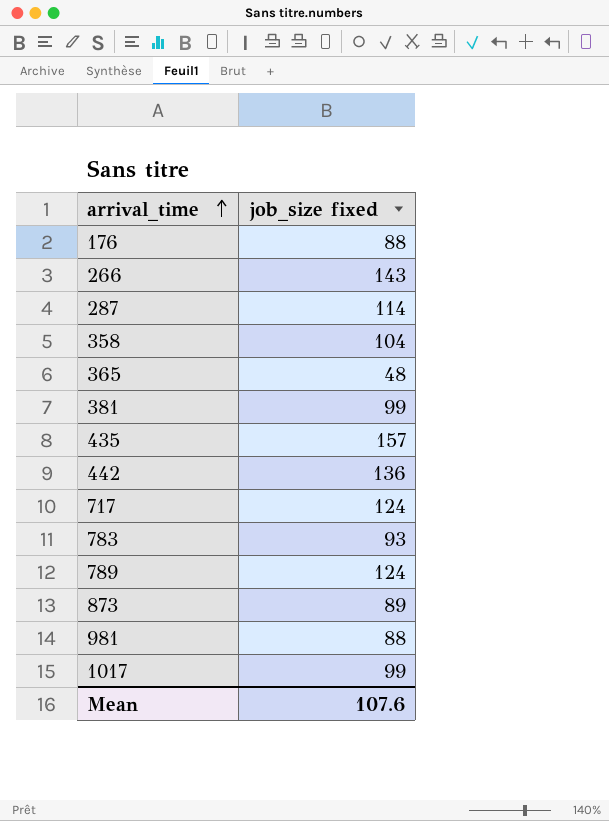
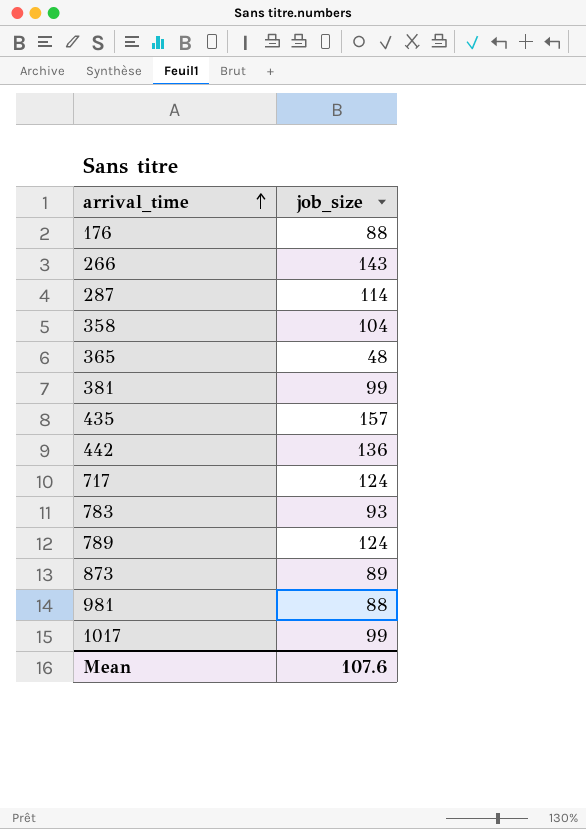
column name: job_size fixed -> job_size

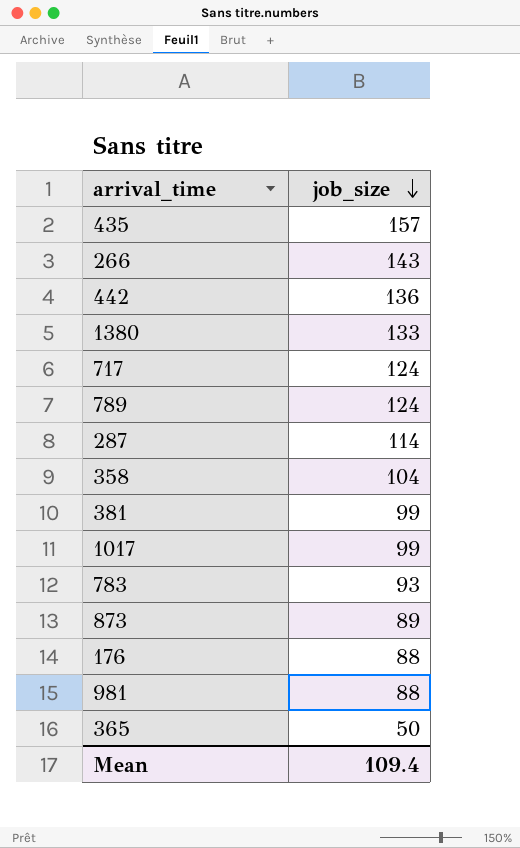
row order: arrival_time ascending -> job_size descending
row 1380: none -> 133
365 | job_size: 48 -> 50
Mean | job_size: 107.6 -> 109.4

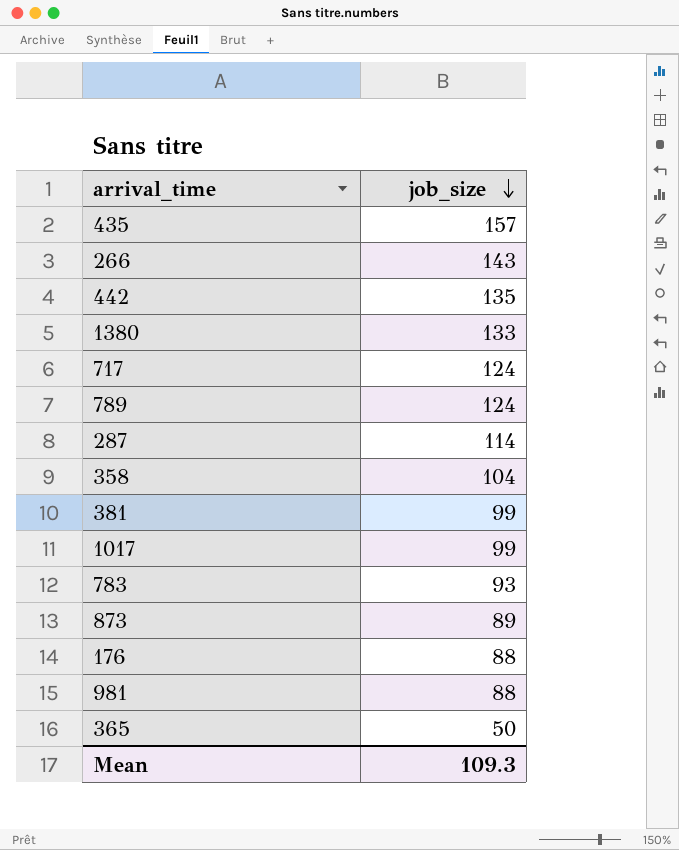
442 | job_size: 136 -> 135
Mean | job_size: 109.4 -> 109.3

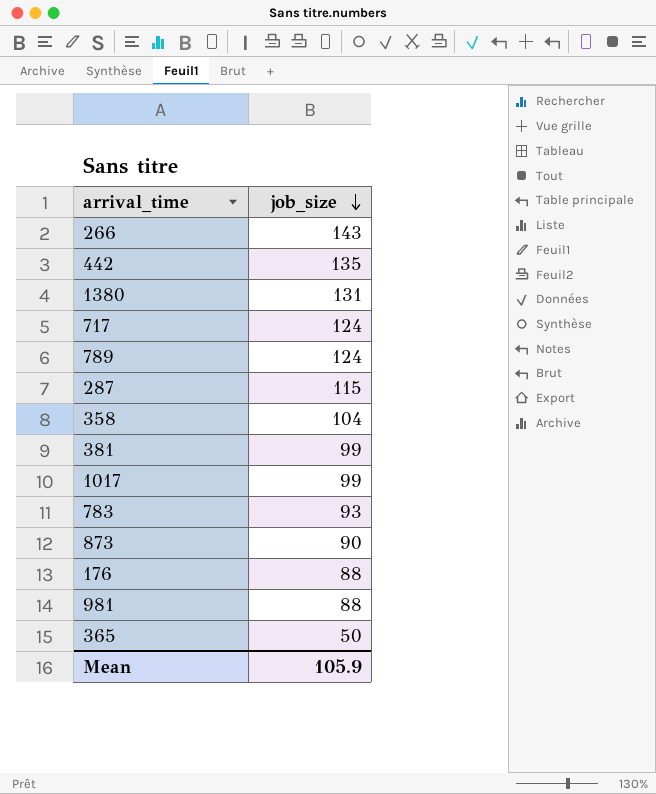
row 435: 157 -> none
1380 | job_size: 133 -> 131
287 | job_size: 114 -> 115
873 | job_size: 89 -> 90
Mean | job_size: 109.3 -> 105.9

